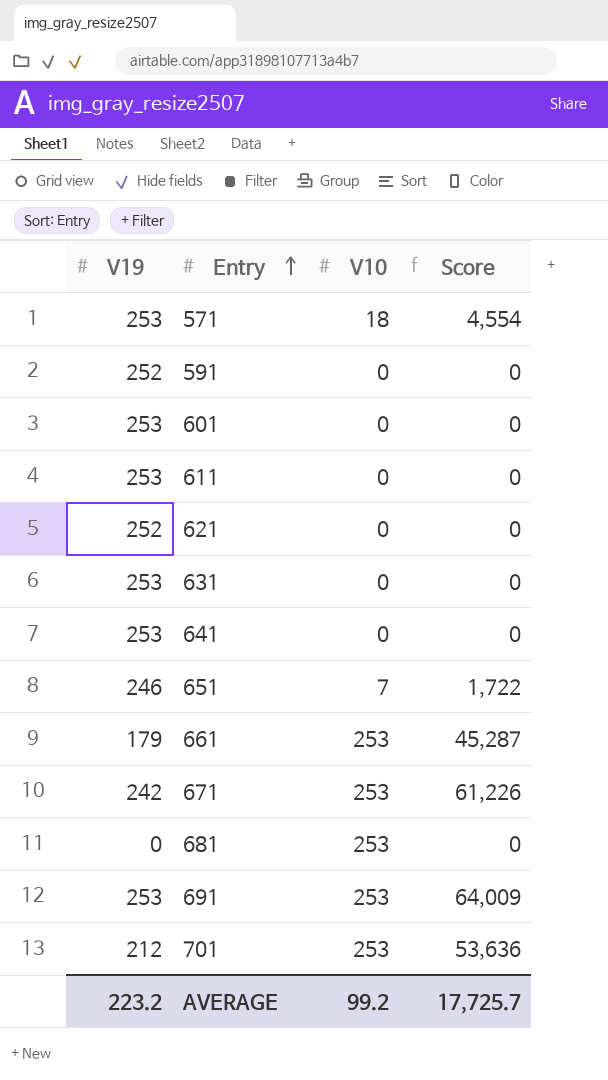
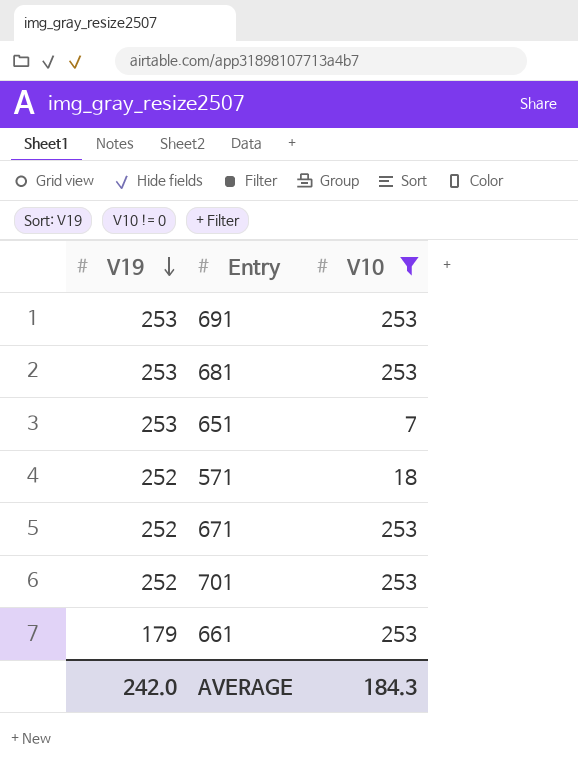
filter: none -> V10 != 0
row order: Entry ascending -> V19 descending
column Score | formula: [V19] * [V10] -> none
681 | V19: 0 -> 253
651 | V19: 246 -> 253
571 | V19: 253 -> 252
671 | V19: 242 -> 252
701 | V19: 212 -> 252
AVERAGE | V19: 223.2 -> 242.0
AVERAGE | V10: 99.2 -> 184.3

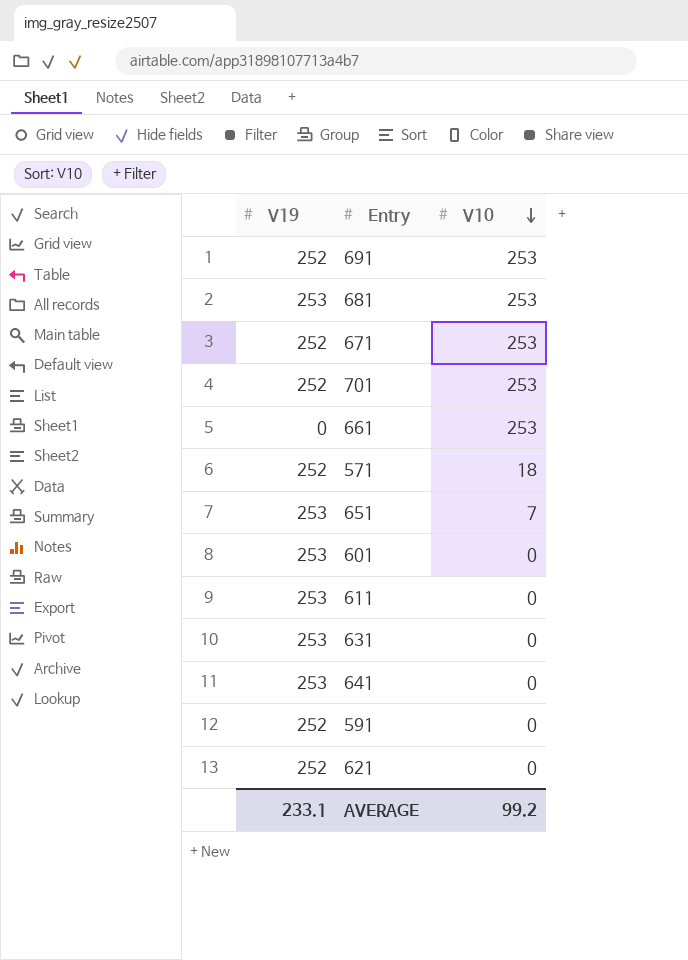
filter: V10 != 0 -> none
row order: V19 descending -> V10 descending
691 | V19: 253 -> 252
661 | V19: 179 -> 0
AVERAGE | V19: 242.0 -> 233.1
AVERAGE | V10: 184.3 -> 99.2

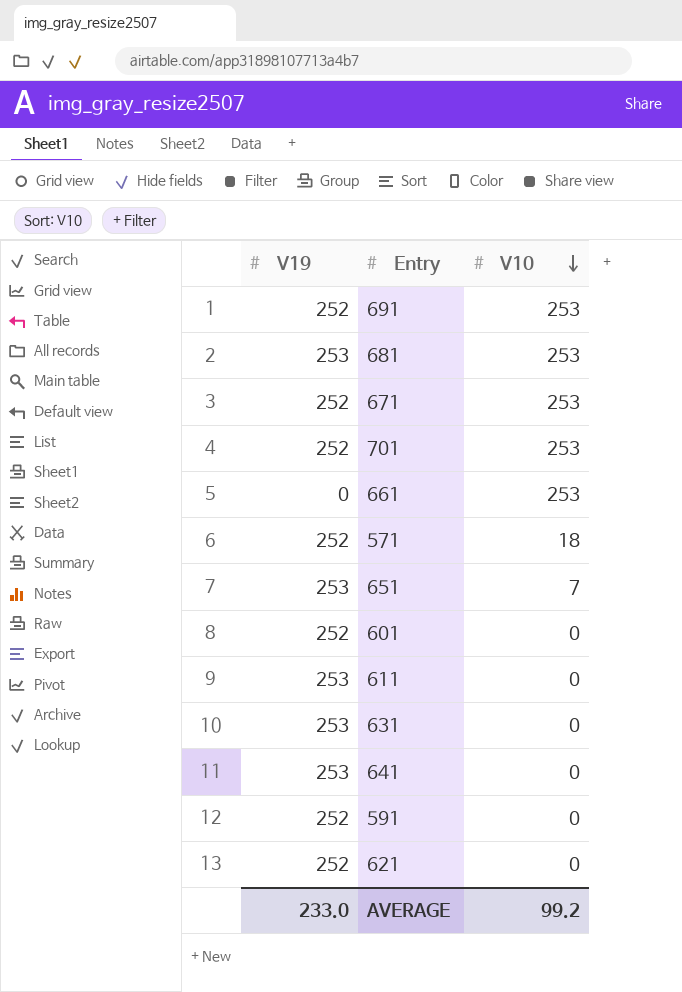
601 | V19: 253 -> 252
AVERAGE | V19: 233.1 -> 233.0

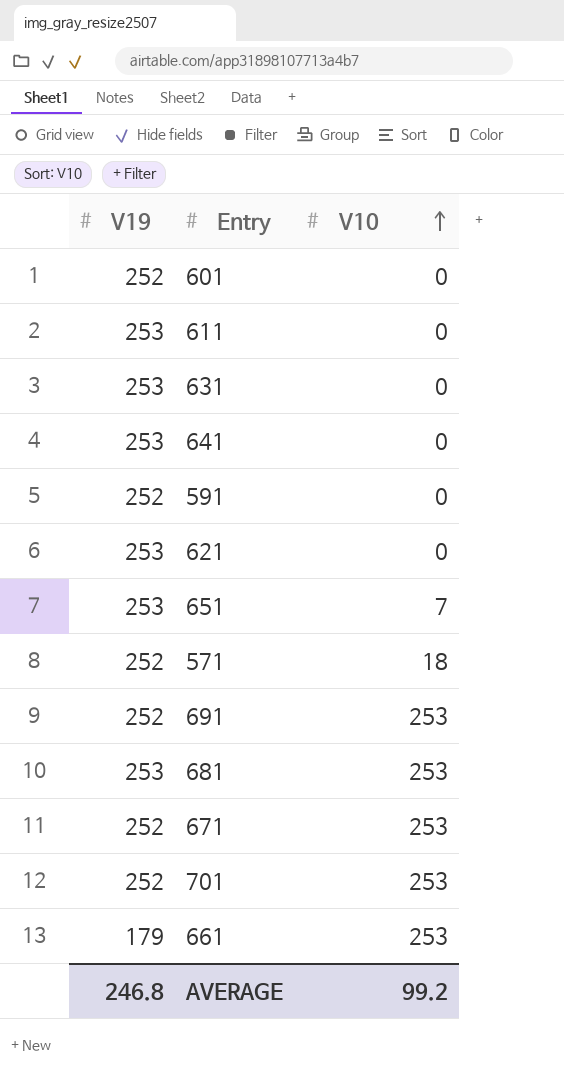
row order: V10 descending -> V10 ascending
621 | V19: 252 -> 253
661 | V19: 0 -> 179
AVERAGE | V19: 233.0 -> 246.8

